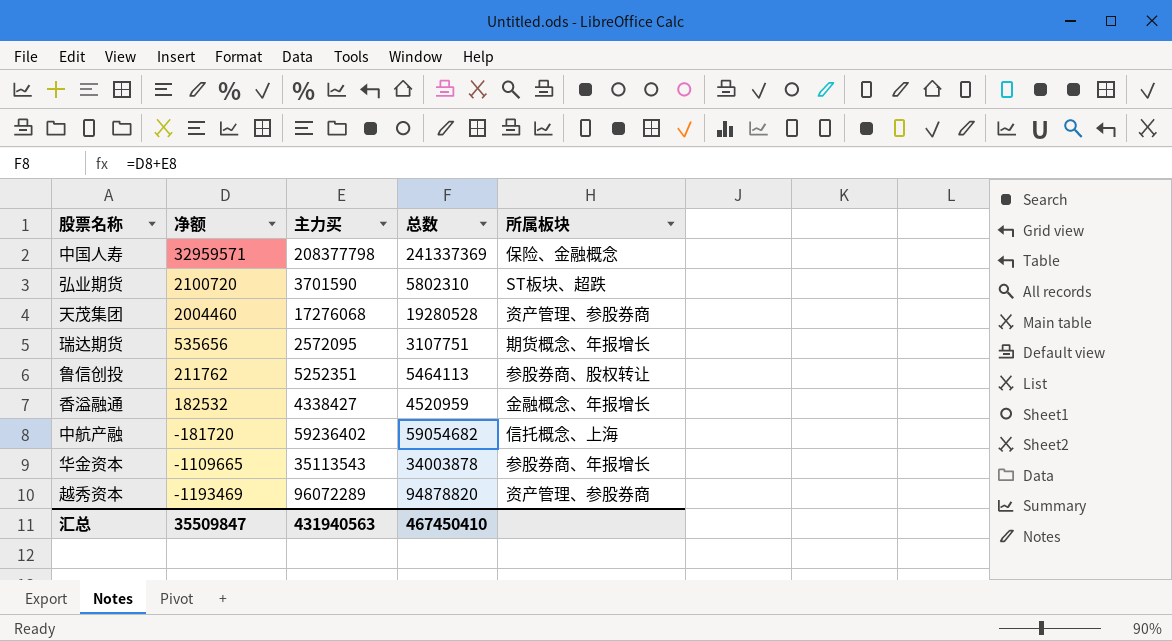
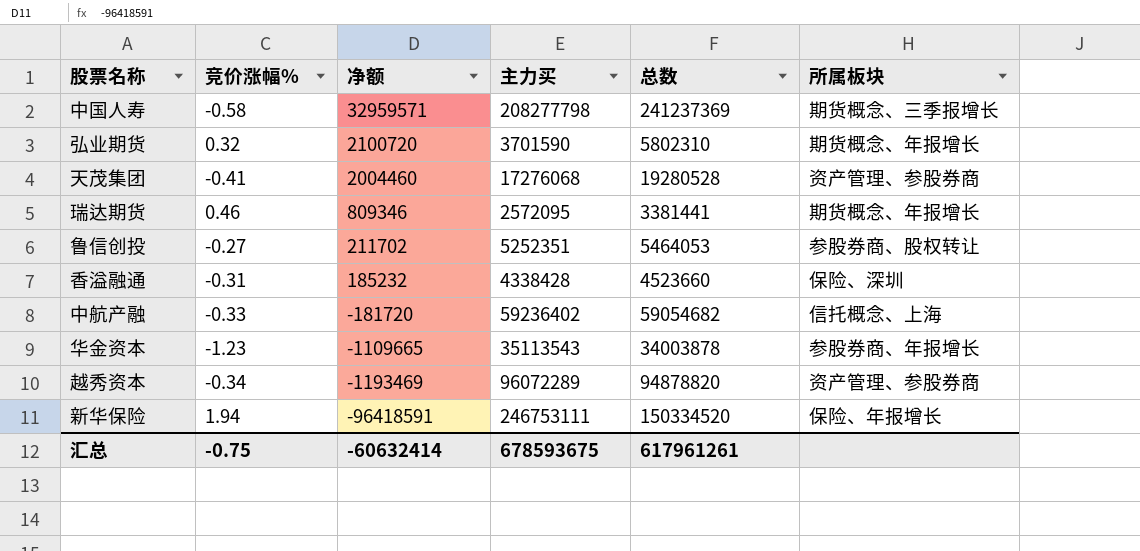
column 竞价涨幅% | position: none -> 2
中国人寿 | 主力买: 208377798 -> 208277798
中国人寿 | 总数: 241337369 -> 241237369
中国人寿 | 所属板块: 保险、金融概念 -> 期货概念、三季报增长
弘业期货 | 所属板块: ST板块、超跌 -> 期货概念、年报增长
瑞达期货 | 净额: 535656 -> 809346
瑞达期货 | 总数: 3107751 -> 3381441
鲁信创投 | 净额: 211762 -> 211702
鲁信创投 | 总数: 5464113 -> 5464053
香溢融通 | 净额: 182532 -> 185232
香溢融通 | 主力买: 4338427 -> 4338428
香溢融通 | 总数: 4520959 -> 4523660
香溢融通 | 所属板块: 金融概念、年报增长 -> 保险、深圳
row 新华保险: none -> 1.94 | -96418591 | 246753111 | 150334520 | 保险、年报增长
汇总 | 净额: 35509847 -> -60632414
汇总 | 主力买: 431940563 -> 678593675
汇总 | 总数: 467450410 -> 617961261

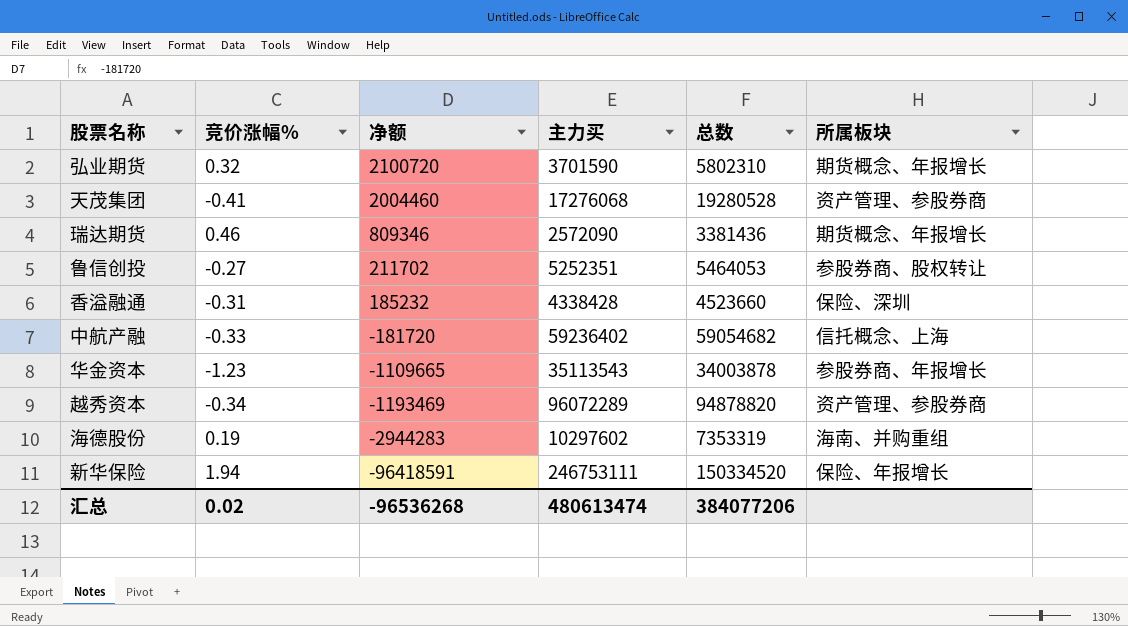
row 中国人寿: -0.58 | 32959571 | 208277798 | 241237369 | 期货概念、三季报增长 -> none
瑞达期货 | 主力买: 2572095 -> 2572090
瑞达期货 | 总数: 3381441 -> 3381436
row 海德股份: none -> 0.19 | -2944283 | 10297602 | 7353319 | 海南、并购重组
汇总 | 竞价涨幅%: -0.75 -> 0.02
汇总 | 净额: -60632414 -> -96536268
汇总 | 主力买: 678593675 -> 480613474
汇总 | 总数: 617961261 -> 384077206

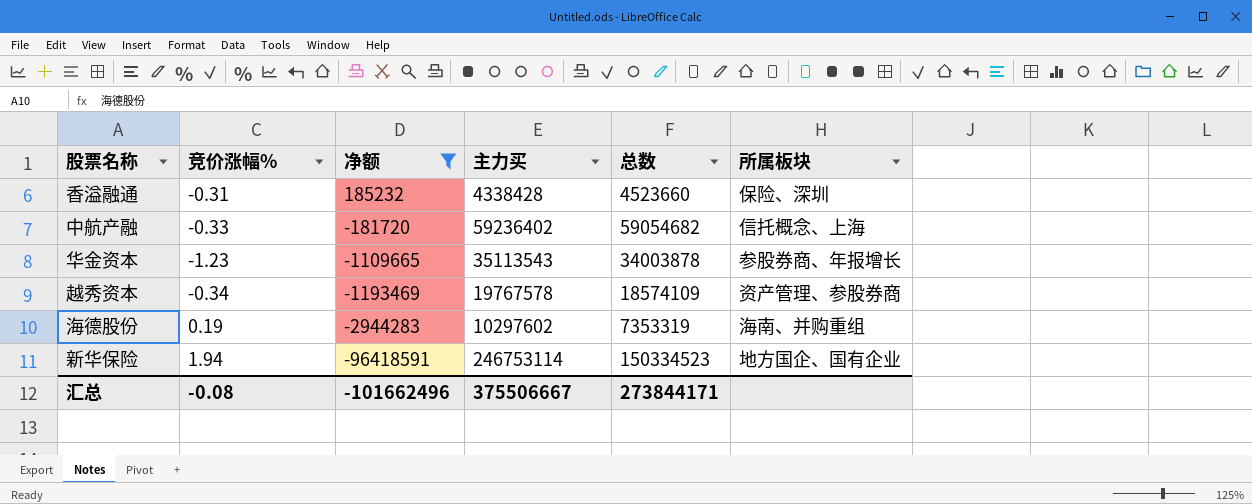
filter: none -> 净额 <= 185232
越秀资本 | 主力买: 96072289 -> 19767578
越秀资本 | 总数: 94878820 -> 18574109
新华保险 | 主力买: 246753111 -> 246753114
新华保险 | 总数: 150334520 -> 150334523
新华保险 | 所属板块: 保险、年报增长 -> 地方国企、国有企业
汇总 | 竞价涨幅%: 0.02 -> -0.08
汇总 | 净额: -96536268 -> -101662496
汇总 | 主力买: 480613474 -> 375506667
汇总 | 总数: 384077206 -> 273844171

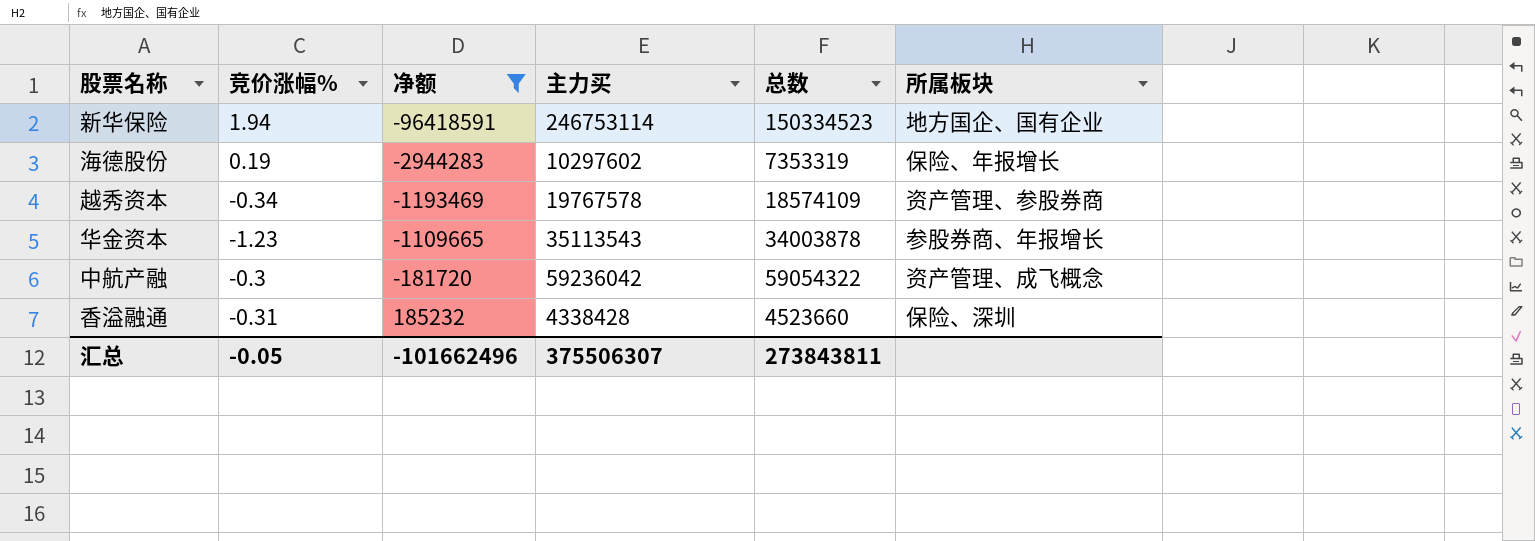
row order: 净额 descending -> 净额 ascending
海德股份 | 所属板块: 海南、并购重组 -> 保险、年报增长
中航产融 | 竞价涨幅%: -0.33 -> -0.3
中航产融 | 主力买: 59236402 -> 59236042
中航产融 | 总数: 59054682 -> 59054322
中航产融 | 所属板块: 信托概念、上海 -> 资产管理、成飞概念
汇总 | 竞价涨幅%: -0.08 -> -0.05
汇总 | 主力买: 375506667 -> 375506307
汇总 | 总数: 273844171 -> 273843811

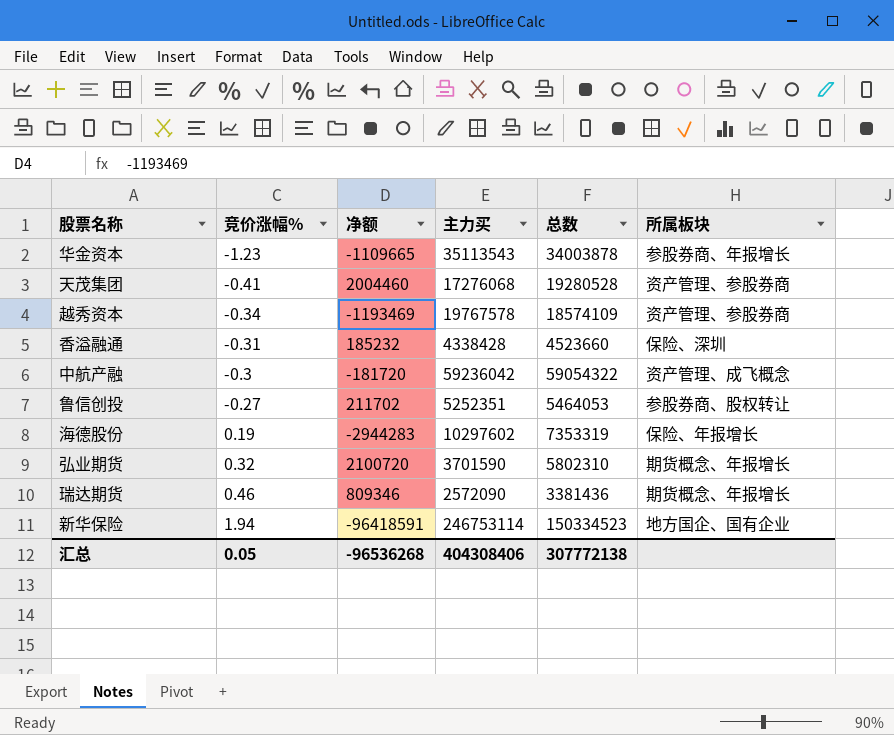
filter: 净额 <= 185232 -> none
row order: 净额 ascending -> 竞价涨幅% ascending
汇总 | 竞价涨幅%: -0.05 -> 0.05
汇总 | 净额: -101662496 -> -96536268
汇总 | 主力买: 375506307 -> 404308406
汇总 | 总数: 273843811 -> 307772138

